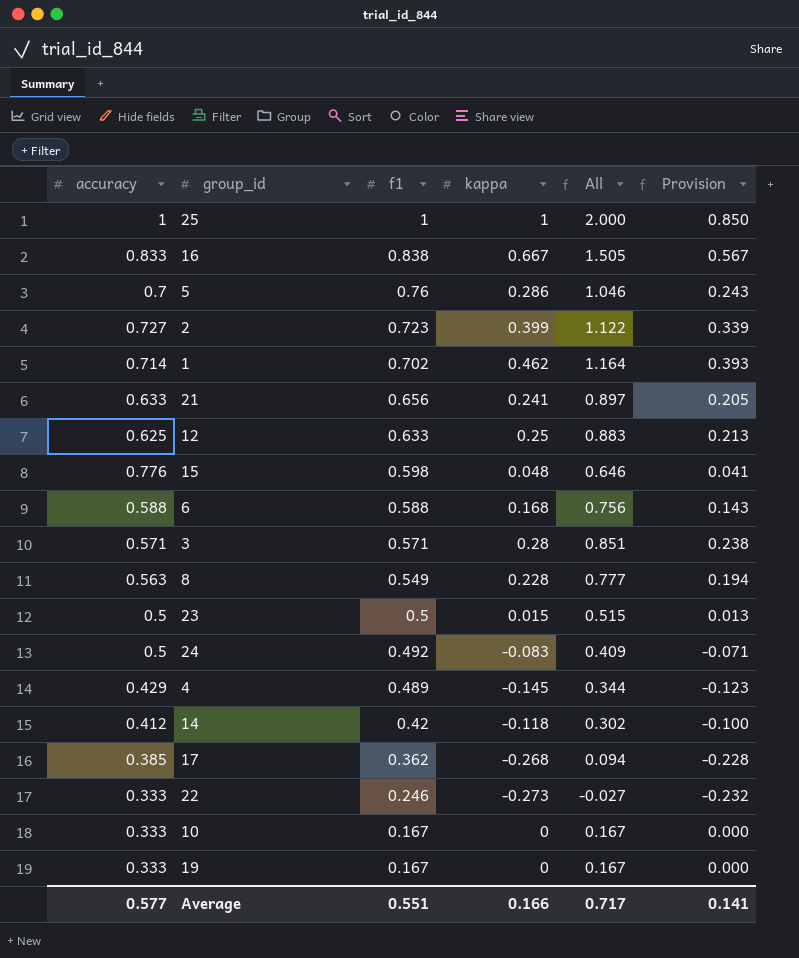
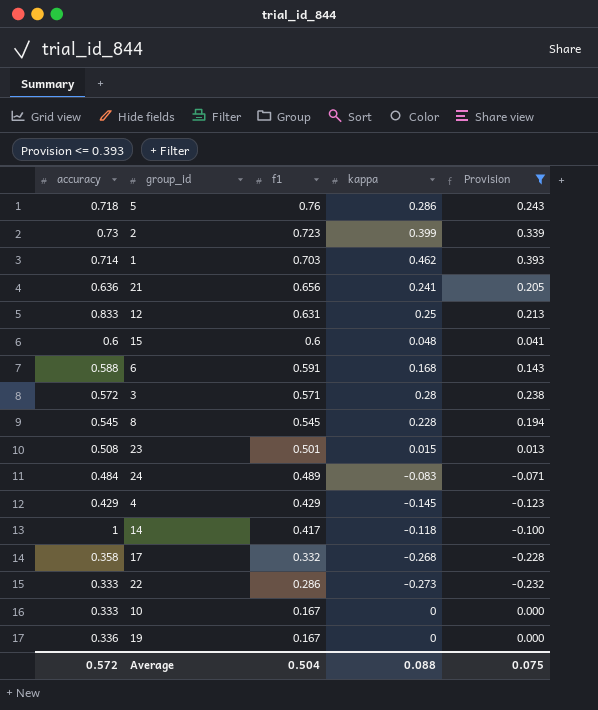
filter: none -> Provision <= 0.393
column All | formula: [f1] + [kappa] -> none
5 | accuracy: 0.7 -> 0.718
2 | accuracy: 0.727 -> 0.73
1 | f1: 0.702 -> 0.703
21 | accuracy: 0.633 -> 0.636
12 | accuracy: 0.625 -> 0.833
12 | f1: 0.633 -> 0.631
15 | accuracy: 0.776 -> 0.6
15 | f1: 0.598 -> 0.6
6 | f1: 0.588 -> 0.591
3 | accuracy: 0.571 -> 0.572
8 | accuracy: 0.563 -> 0.545
8 | f1: 0.549 -> 0.545
23 | accuracy: 0.5 -> 0.508
23 | f1: 0.5 -> 0.501
24 | accuracy: 0.5 -> 0.484
24 | f1: 0.492 -> 0.489
4 | f1: 0.489 -> 0.429
14 | accuracy: 0.412 -> 1
14 | f1: 0.42 -> 0.417
17 | accuracy: 0.385 -> 0.358
17 | f1: 0.362 -> 0.332
22 | f1: 0.246 -> 0.286
19 | accuracy: 0.333 -> 0.336
Average | accuracy: 0.577 -> 0.572
Average | f1: 0.551 -> 0.504
Average | kappa: 0.166 -> 0.088
Average | Provision: 0.141 -> 0.075

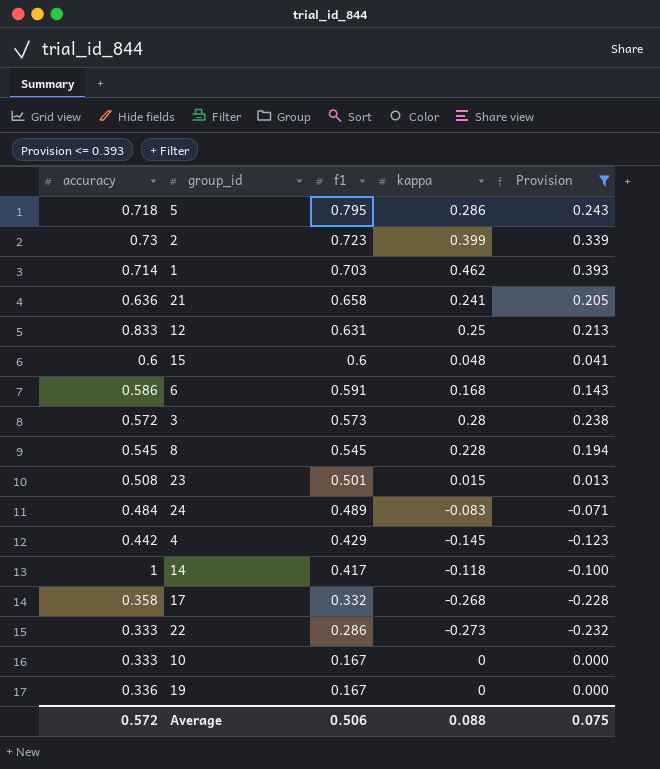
5 | f1: 0.76 -> 0.795
21 | f1: 0.656 -> 0.658
6 | accuracy: 0.588 -> 0.586
3 | f1: 0.571 -> 0.573
4 | accuracy: 0.429 -> 0.442
Average | f1: 0.504 -> 0.506

